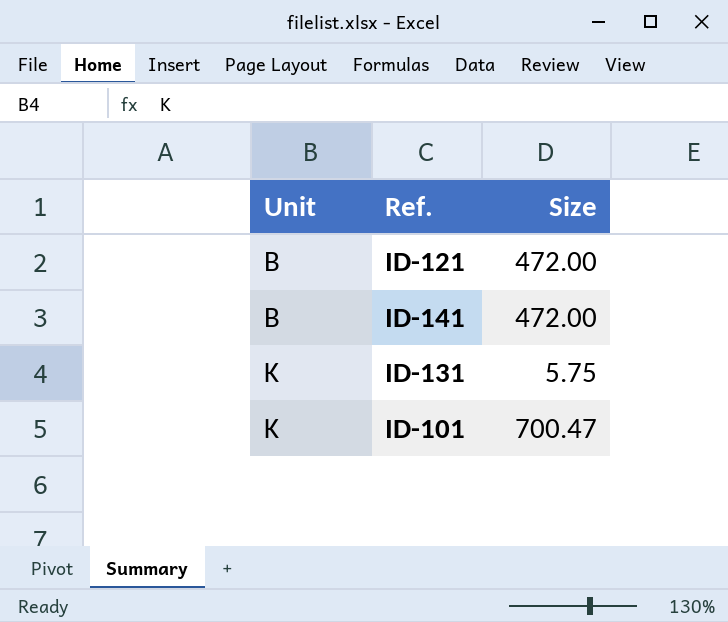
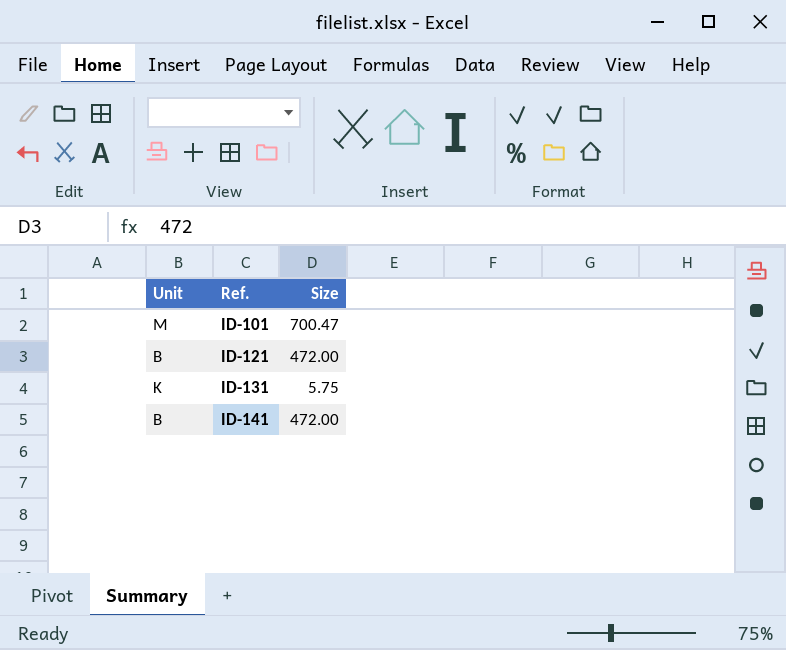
row order: Unit ascending -> Ref. ascending
ID-101 | Unit: K -> M

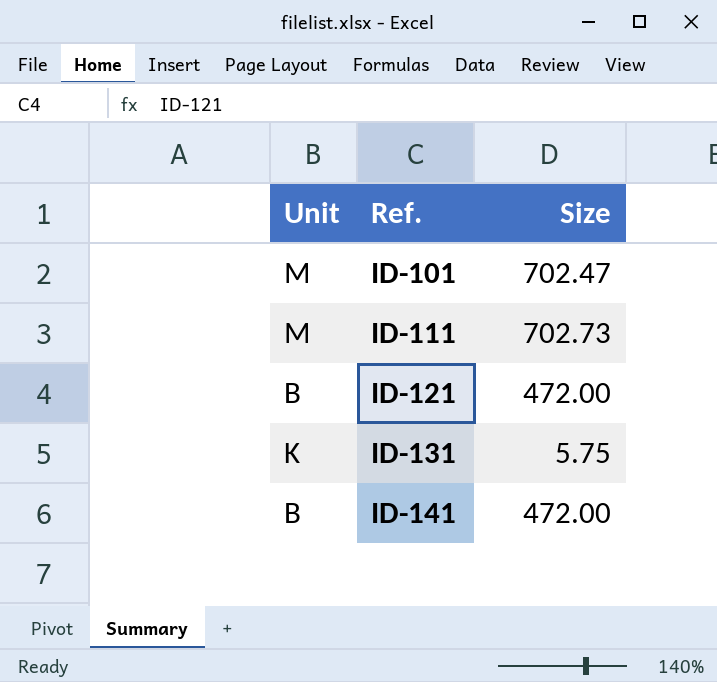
ID-101 | Size: 700.47 -> 702.47
row ID-111: none -> M | 702.73

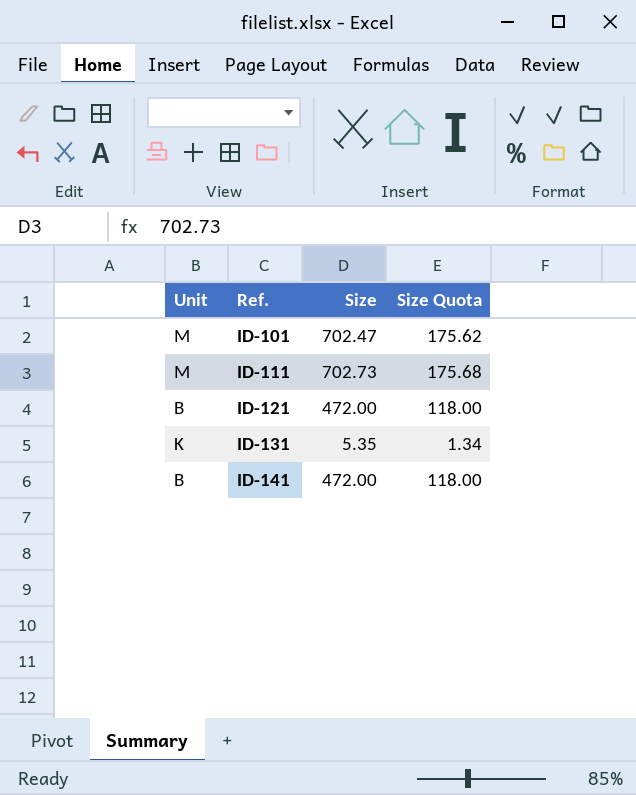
column Size Quota | formula: none -> [Size] * 0.25
ID-131 | Size: 5.75 -> 5.35

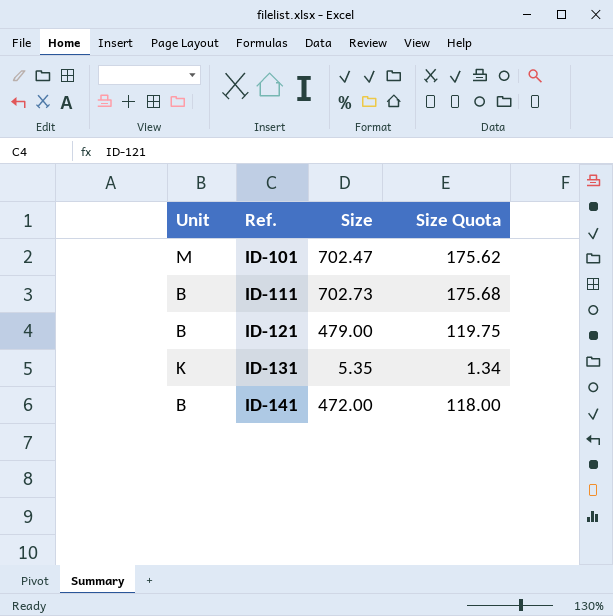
ID-111 | Unit: M -> B
ID-121 | Size: 472.00 -> 479.00
ID-121 | Size Quota: 118.00 -> 119.75

